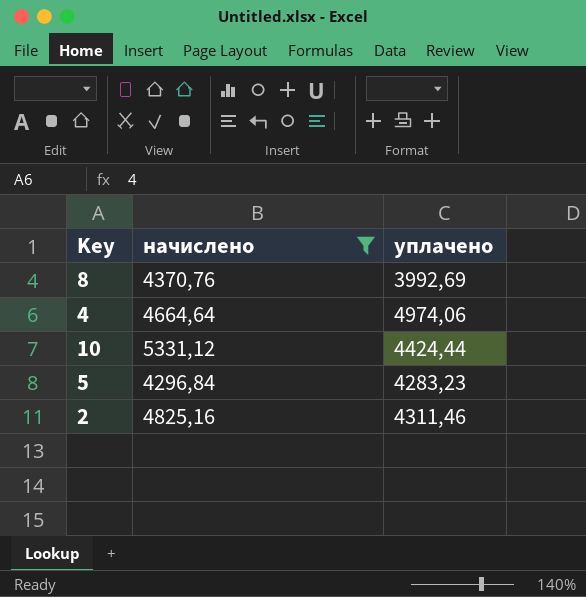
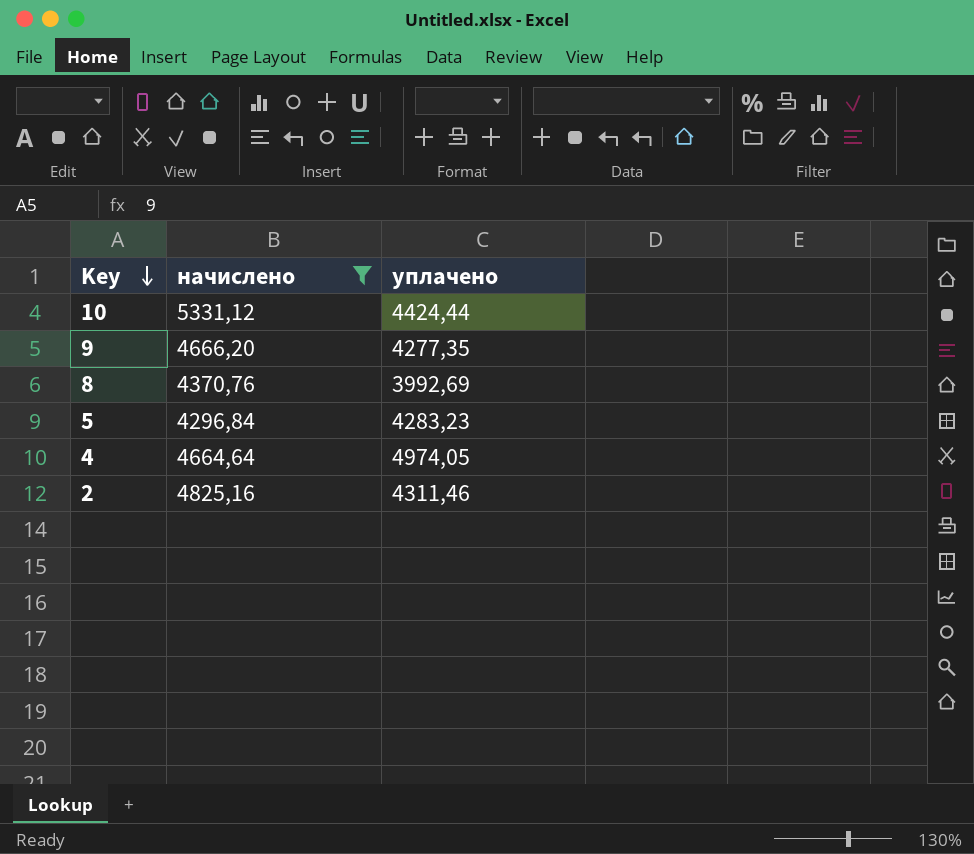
row order: none -> Key descending
row 9: none -> 4666,20 | 4277,35
4 | уплачено: 4974,06 -> 4974,05

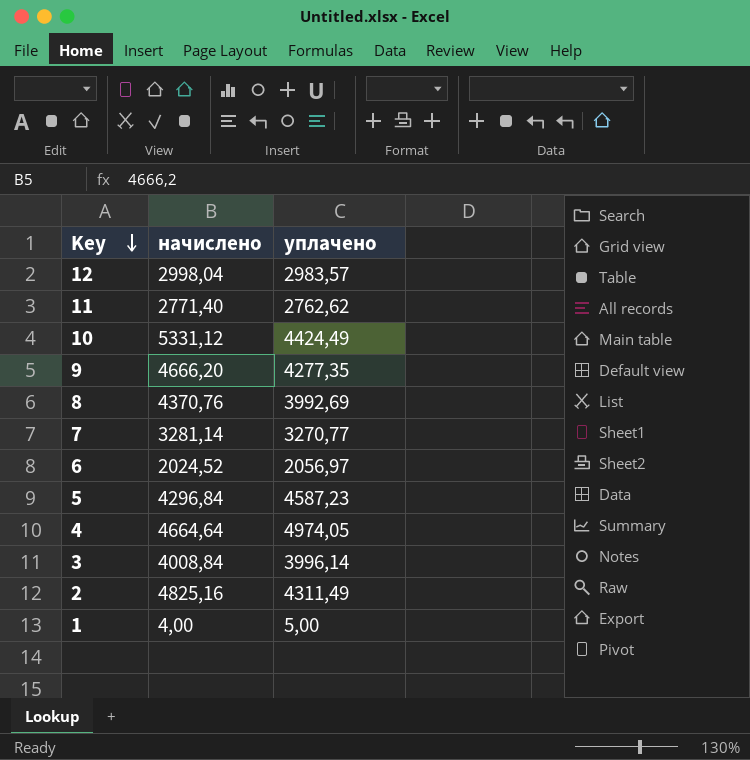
filter: начислено >= 4296,84 -> none
10 | уплачено: 4424,44 -> 4424,49
5 | уплачено: 4283,23 -> 4587,23
2 | уплачено: 4311,46 -> 4311,49

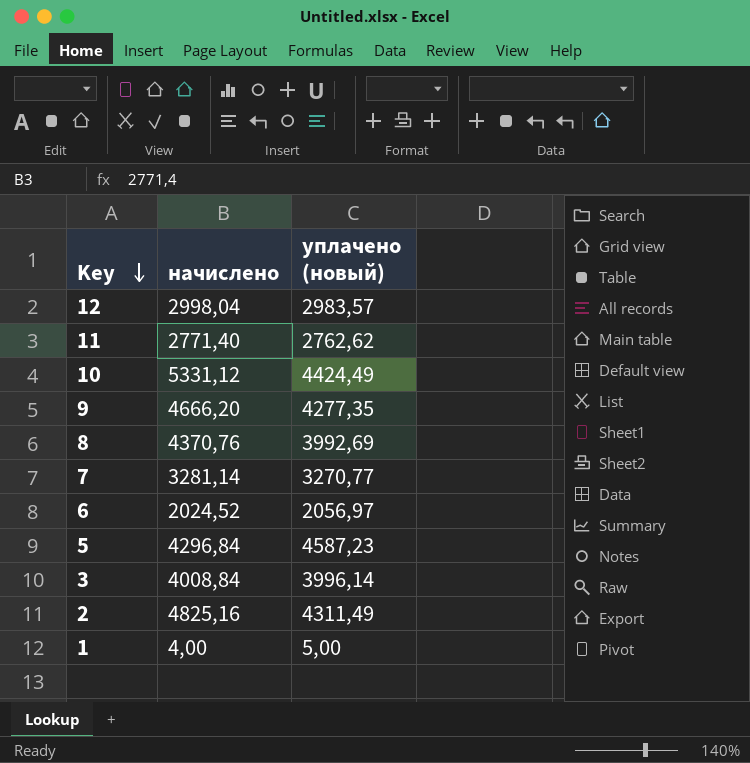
column name: уплачено -> уплачено (новый)
row 4: 4664,64 | 4974,05 -> none

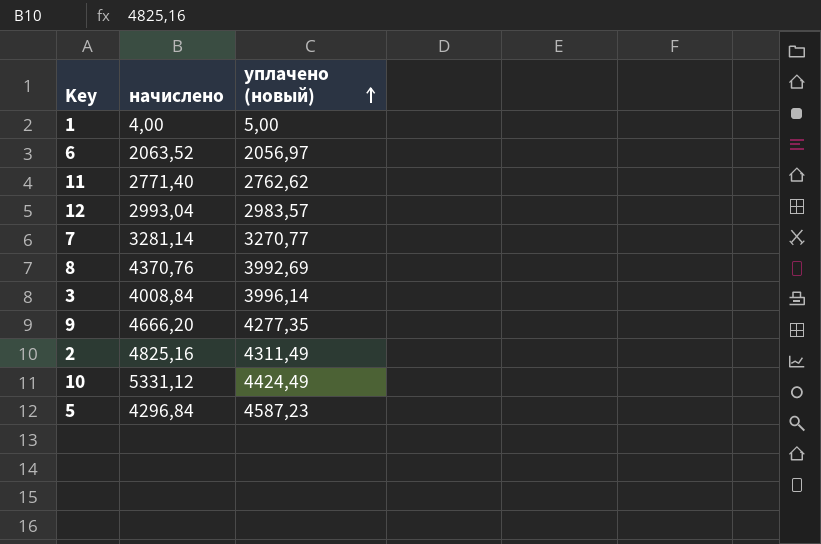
row order: Key descending -> уплачено (новый) ascending
6 | начислено: 2024,52 -> 2063,52
12 | начислено: 2998,04 -> 2993,04

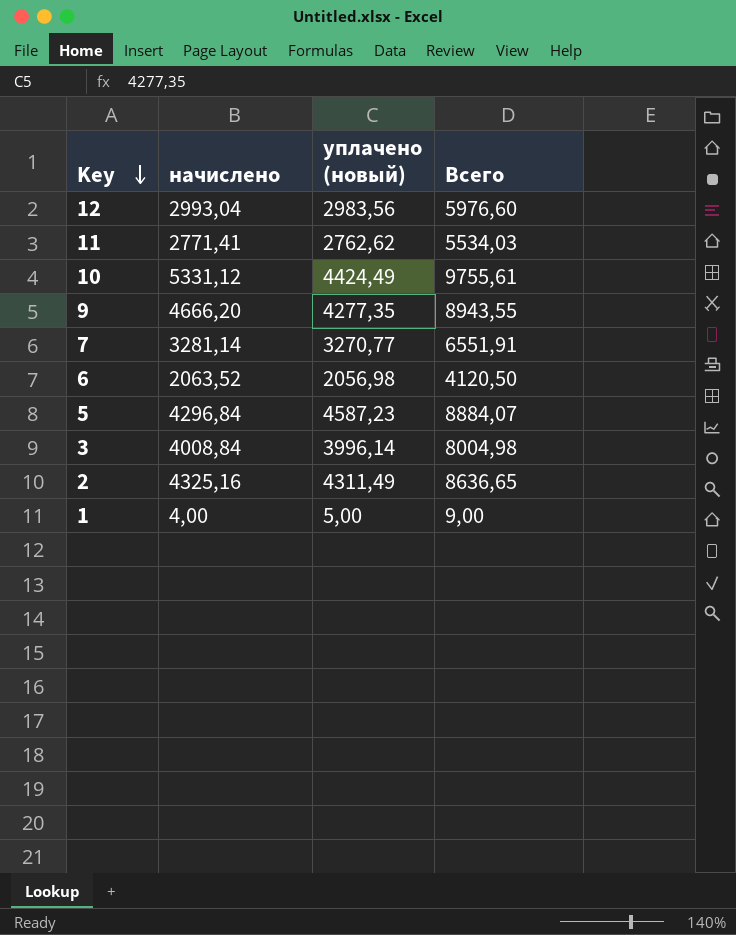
row order: уплачено (новый) ascending -> Key descending
column Всего | formula: none -> [начислено] + [уплачено (новый)]
row 8: 4370,76 | 3992,69 -> none
12 | уплачено (новый): 2983,57 -> 2983,56
11 | начислено: 2771,40 -> 2771,41
6 | уплачено (новый): 2056,97 -> 2056,98
2 | начислено: 4825,16 -> 4325,16

